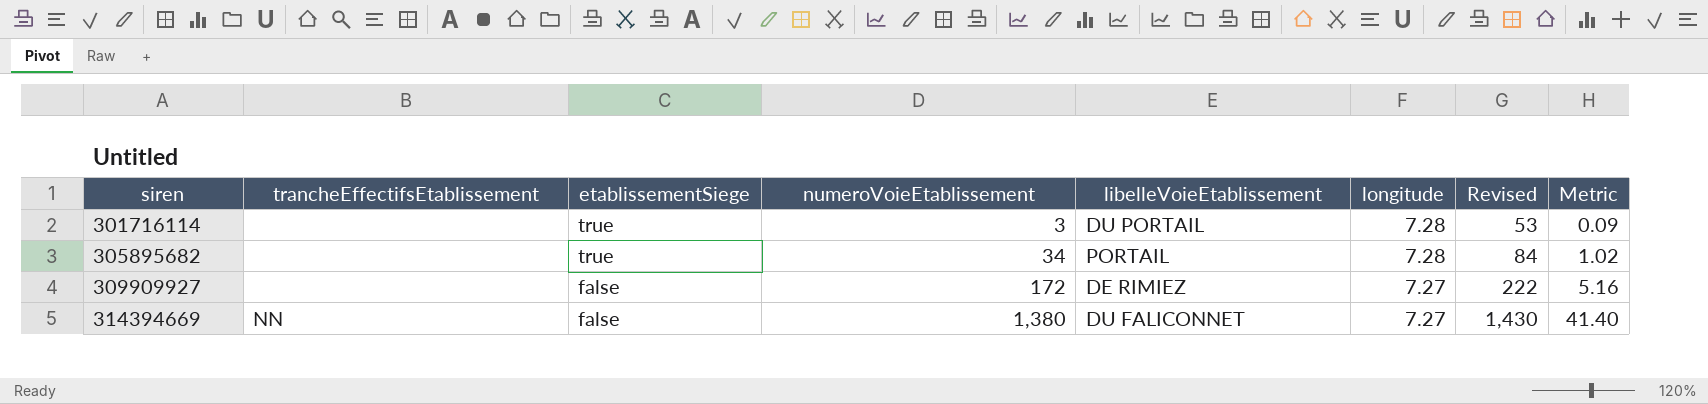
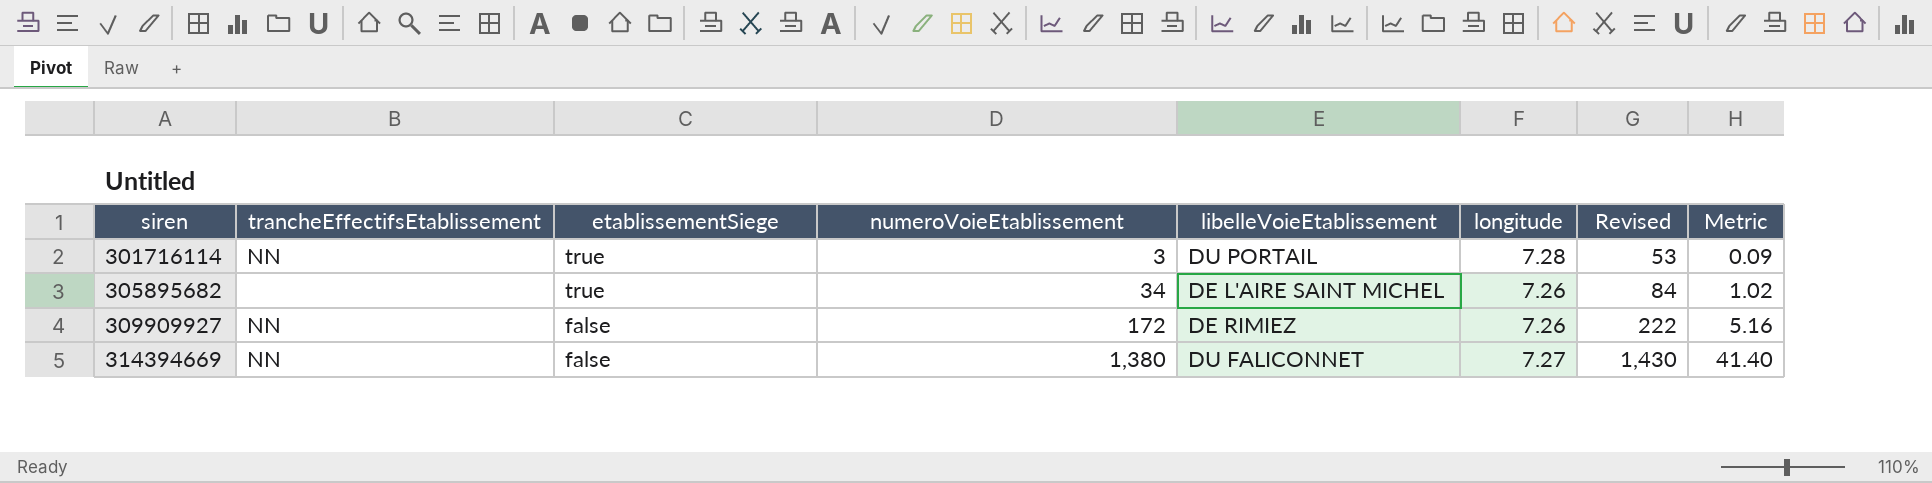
301716114 | trancheEffectifsEtablissement: none -> NN
305895682 | libelleVoieEtablissement: PORTAIL -> DE L'AIRE SAINT MICHEL
305895682 | longitude: 7.28 -> 7.26
309909927 | trancheEffectifsEtablissement: none -> NN
309909927 | longitude: 7.27 -> 7.26

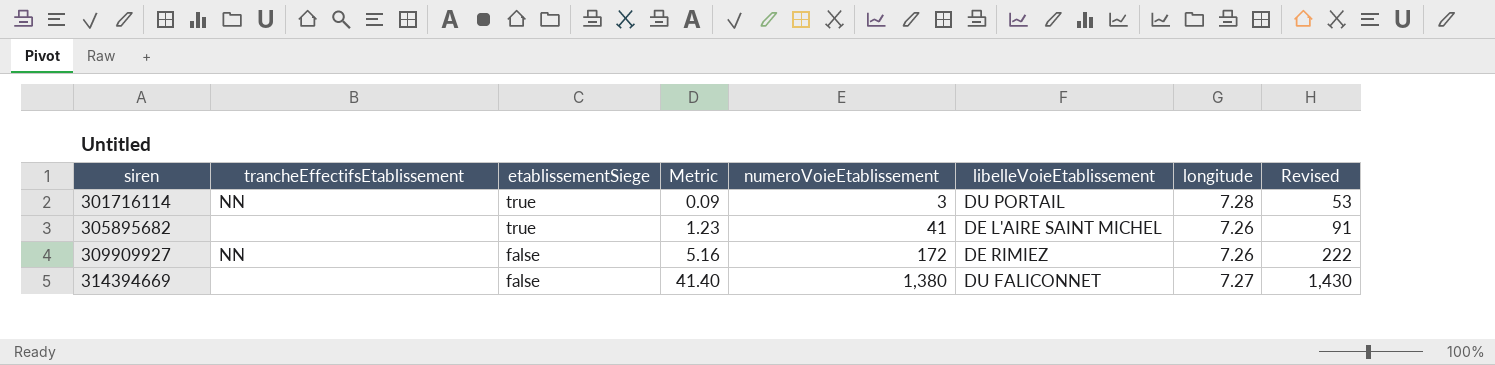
column Metric | position: 8 -> 4
305895682 | Metric: 1.02 -> 1.23
305895682 | numeroVoieEtablissement: 34 -> 41
305895682 | Revised: 84 -> 91
314394669 | trancheEffectifsEtablissement: NN -> none

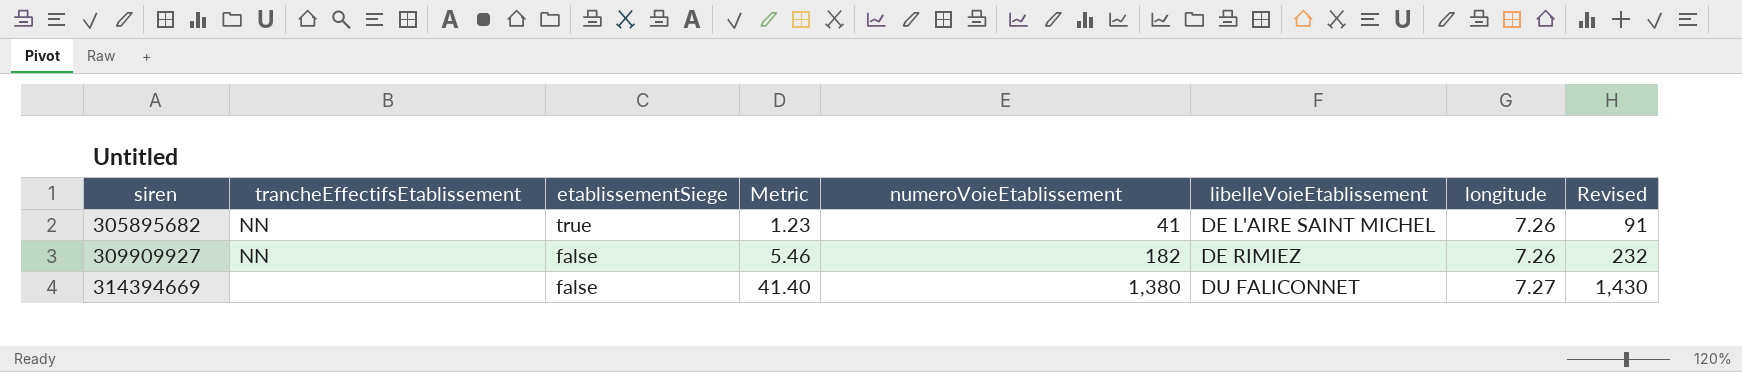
row 301716114: NN | true | 0.09 | 3 | DU PORTAIL | 7.28 | 53 -> none
305895682 | trancheEffectifsEtablissement: none -> NN
309909927 | Metric: 5.16 -> 5.46
309909927 | numeroVoieEtablissement: 172 -> 182
309909927 | Revised: 222 -> 232

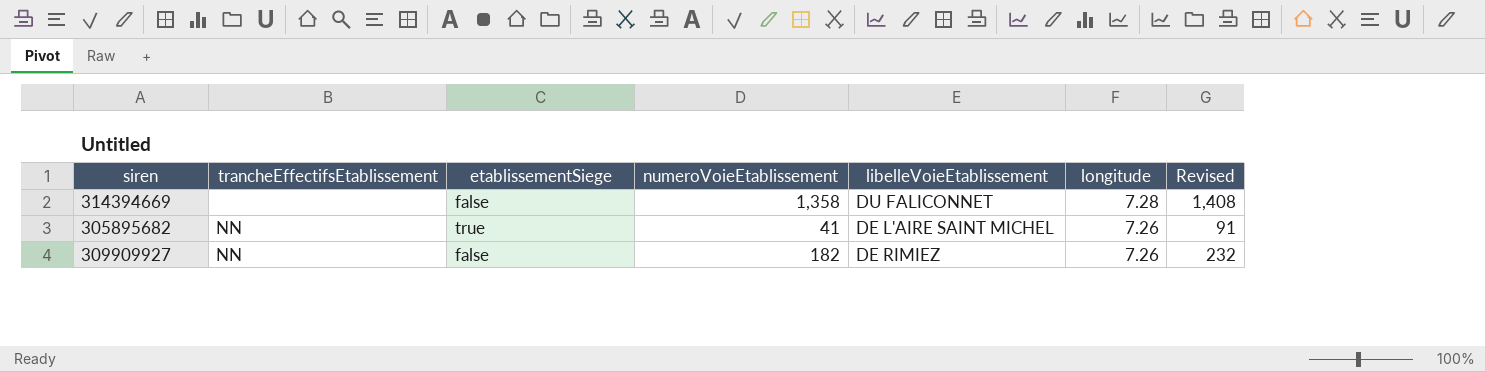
row order: siren ascending -> longitude descending
column Metric | formula: [numeroVoieEtablissement] * 0.03 -> none
314394669 | numeroVoieEtablissement: 1,380 -> 1,358
314394669 | longitude: 7.27 -> 7.28
314394669 | Revised: 1,430 -> 1,408

